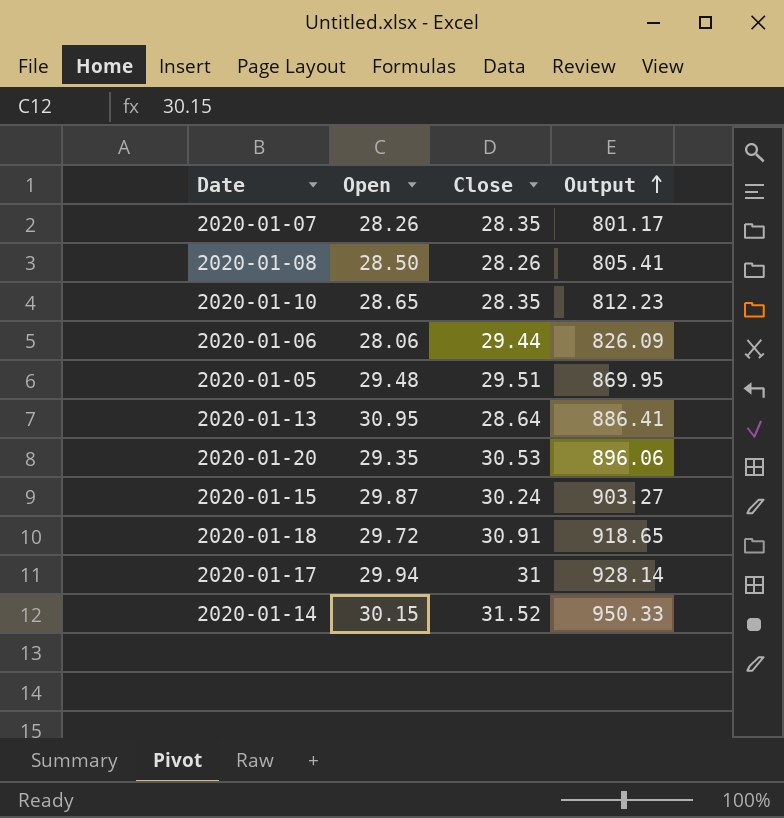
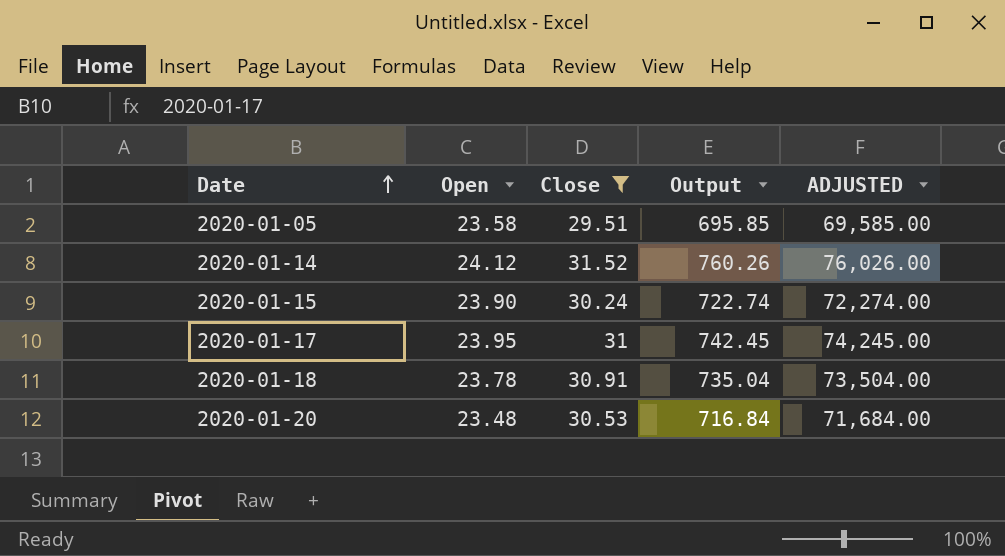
filter: none -> Close >= 29.51
row order: Output ascending -> Date ascending
column ADJUSTED | formula: none -> [Output] * 100
2020-01-05 | Open: 29.48 -> 23.58
2020-01-05 | Output: 869.95 -> 695.85
2020-01-14 | Open: 30.15 -> 24.12
2020-01-14 | Output: 950.33 -> 760.26
2020-01-15 | Open: 29.87 -> 23.90
2020-01-15 | Output: 903.27 -> 722.74
2020-01-17 | Open: 29.94 -> 23.95
2020-01-17 | Output: 928.14 -> 742.45
2020-01-18 | Open: 29.72 -> 23.78
2020-01-18 | Output: 918.65 -> 735.04
2020-01-20 | Open: 29.35 -> 23.48
2020-01-20 | Output: 896.06 -> 716.84

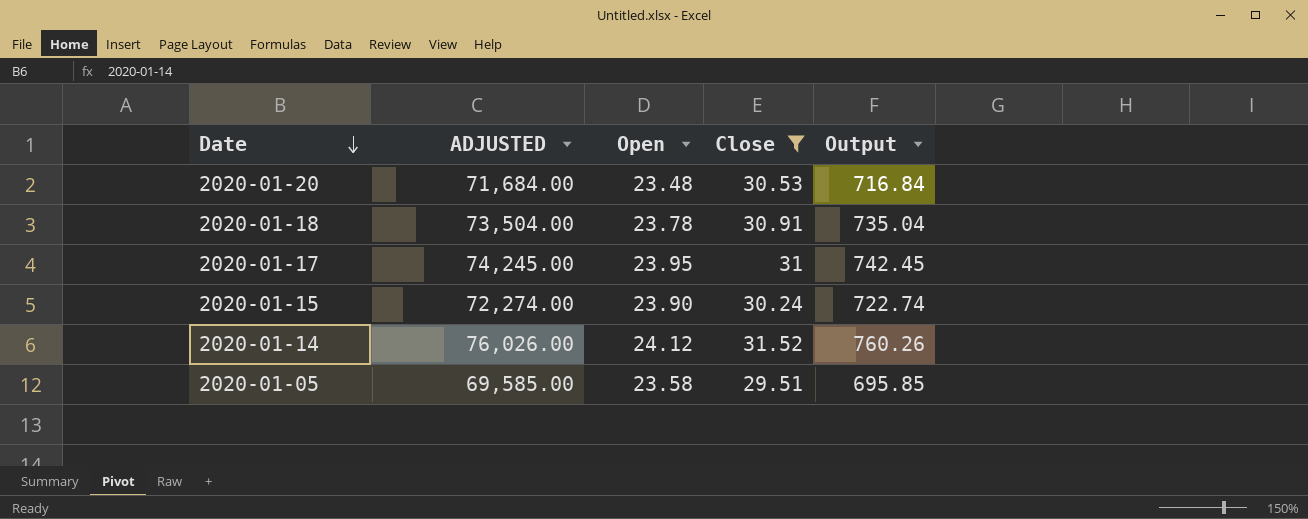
row order: Date ascending -> Date descending
column ADJUSTED | position: 5 -> 2

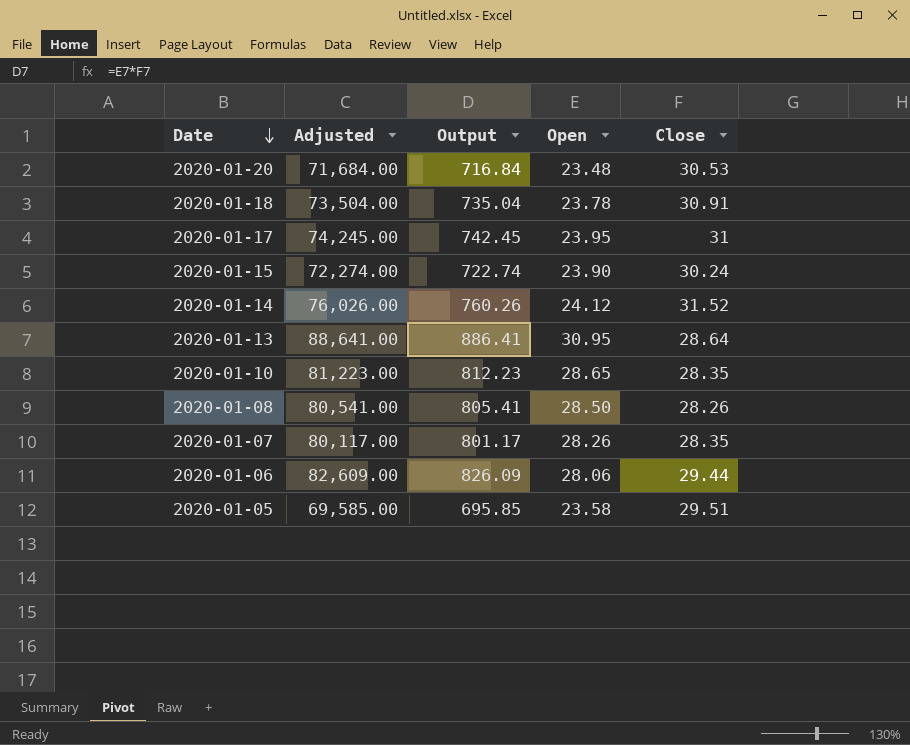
filter: Close >= 29.51 -> none
column name: ADJUSTED -> Adjusted
column Output | position: 5 -> 3

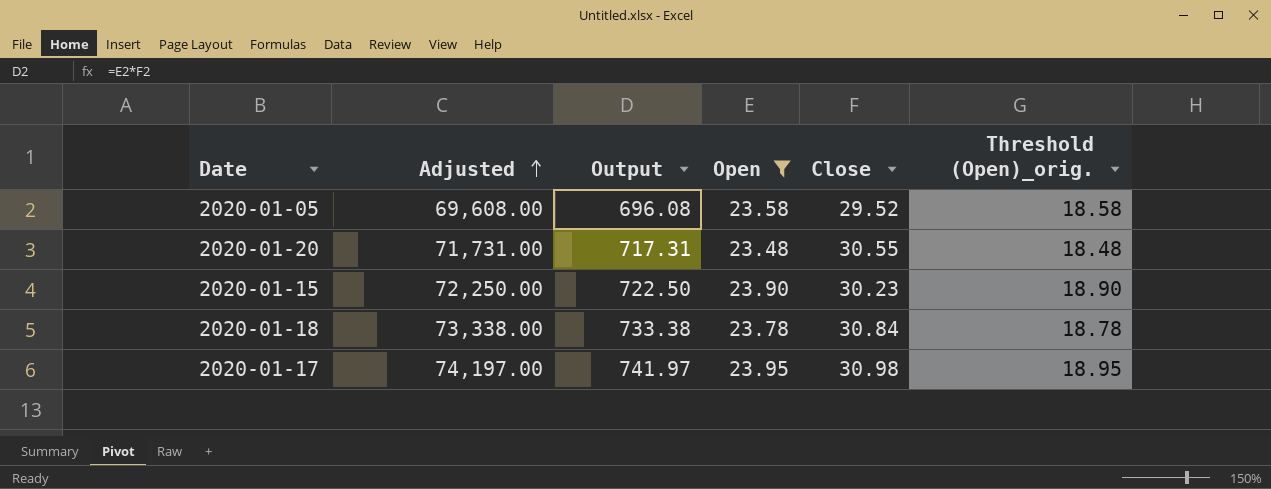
filter: none -> Open <= 23.95
row order: Date descending -> Adjusted ascending
column Threshold (Open)_orig. | formula: none -> [Open] - 5
2020-01-05 | Adjusted: 69,585.00 -> 69,608.00
2020-01-05 | Output: 695.85 -> 696.08
2020-01-05 | Close: 29.51 -> 29.52
2020-01-20 | Adjusted: 71,684.00 -> 71,731.00
2020-01-20 | Output: 716.84 -> 717.31
2020-01-20 | Close: 30.53 -> 30.55
2020-01-15 | Adjusted: 72,274.00 -> 72,250.00
2020-01-15 | Output: 722.74 -> 722.50
2020-01-15 | Close: 30.24 -> 30.23
2020-01-18 | Adjusted: 73,504.00 -> 73,338.00
2020-01-18 | Output: 735.04 -> 733.38
2020-01-18 | Close: 30.91 -> 30.84
2020-01-17 | Adjusted: 74,245.00 -> 74,197.00
2020-01-17 | Output: 742.45 -> 741.97
2020-01-17 | Close: 31 -> 30.98

